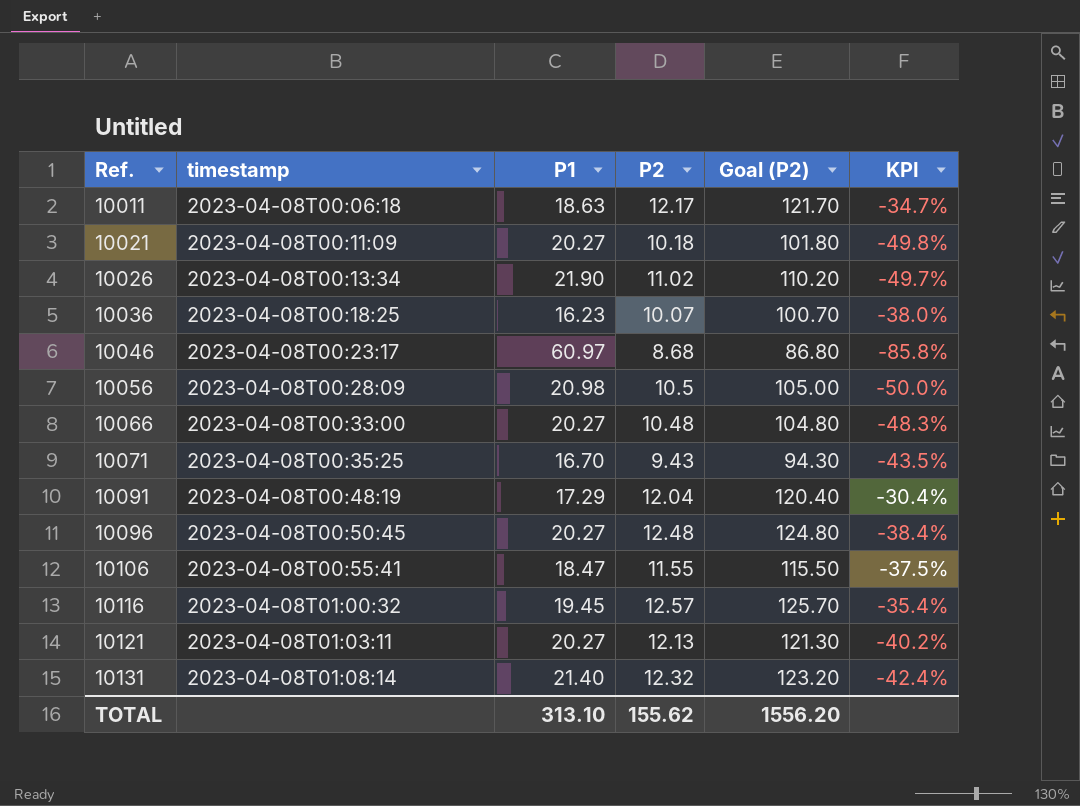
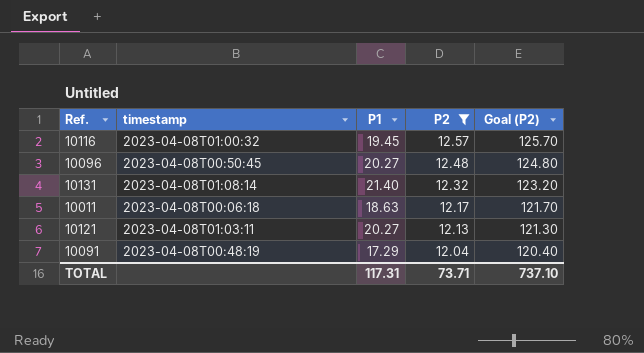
filter: none -> P2 >= 12.04
row order: Ref. ascending -> P2 descending
column KPI | formula: ([P2] - [P1]) / [P1] -> none
TOTAL | P1: 313.10 -> 117.31
TOTAL | P2: 155.62 -> 73.71
TOTAL | Goal (P2): 1556.20 -> 737.10

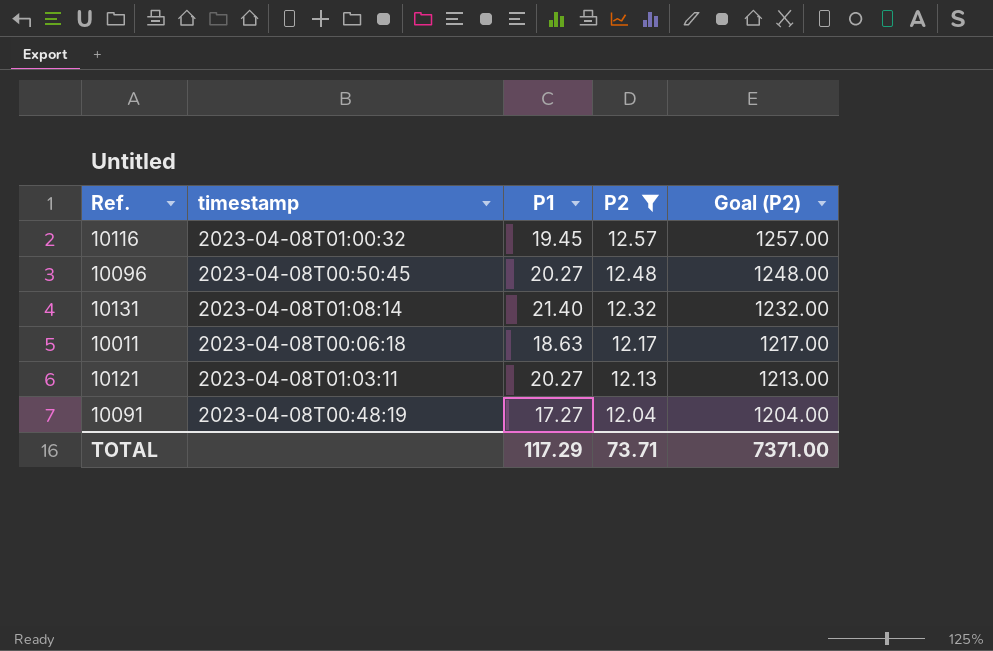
column Goal (P2) | formula: [P2] * 10 -> [P2] * 100
10091 | P1: 17.29 -> 17.27
TOTAL | P1: 117.31 -> 117.29
TOTAL | Goal (P2): 737.10 -> 7371.00

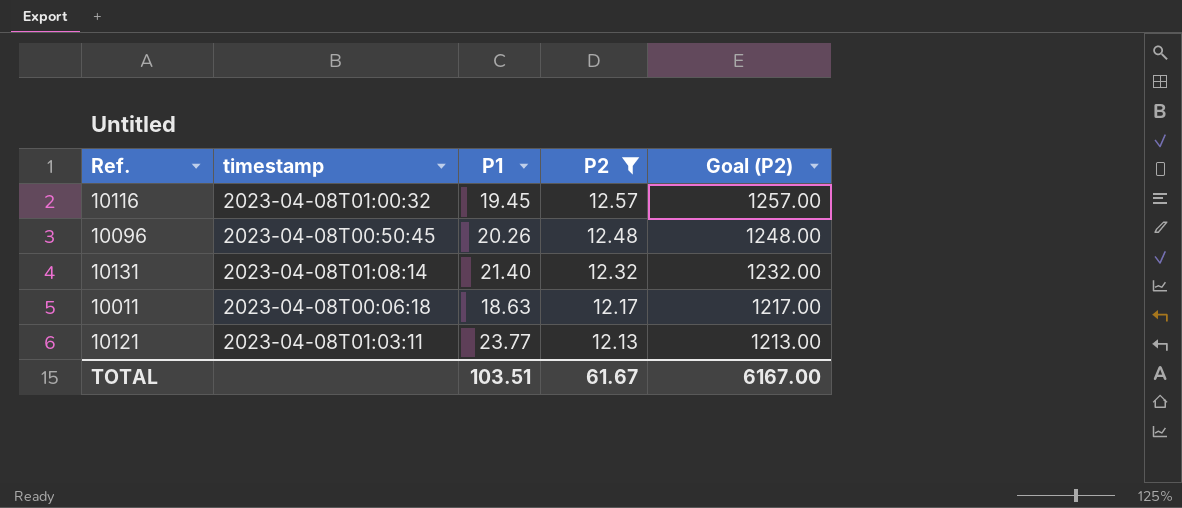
row 10091: 2023-04-08T00:48:19 | 17.27 | 12.04 | 1204.00 -> none
10096 | P1: 20.27 -> 20.26
10121 | P1: 20.27 -> 23.77
TOTAL | P1: 117.29 -> 103.51
TOTAL | P2: 73.71 -> 61.67
TOTAL | Goal (P2): 7371.00 -> 6167.00

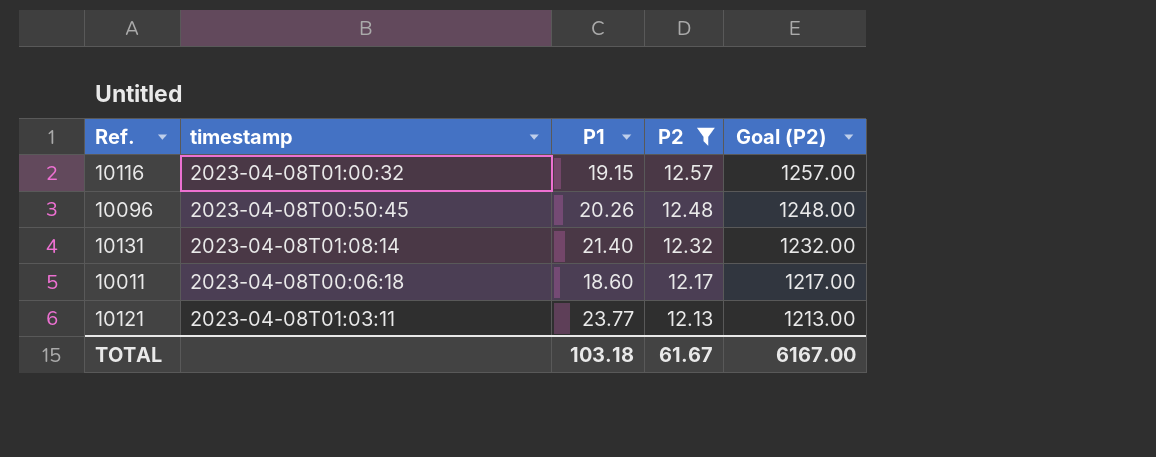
10116 | P1: 19.45 -> 19.15
10011 | P1: 18.63 -> 18.60
TOTAL | P1: 103.51 -> 103.18

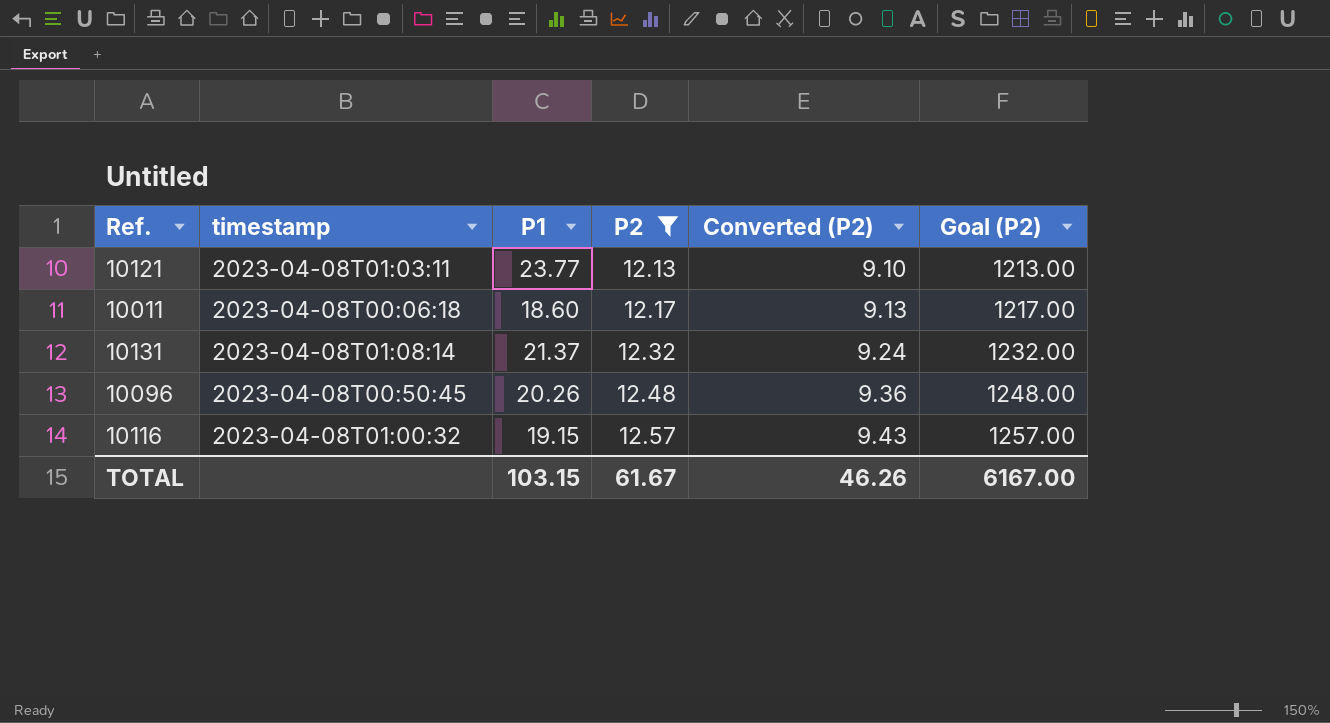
row order: P2 descending -> P2 ascending
column Converted (P2) | formula: none -> [P2] * 0.75
10131 | P1: 21.40 -> 21.37
TOTAL | P1: 103.18 -> 103.15

